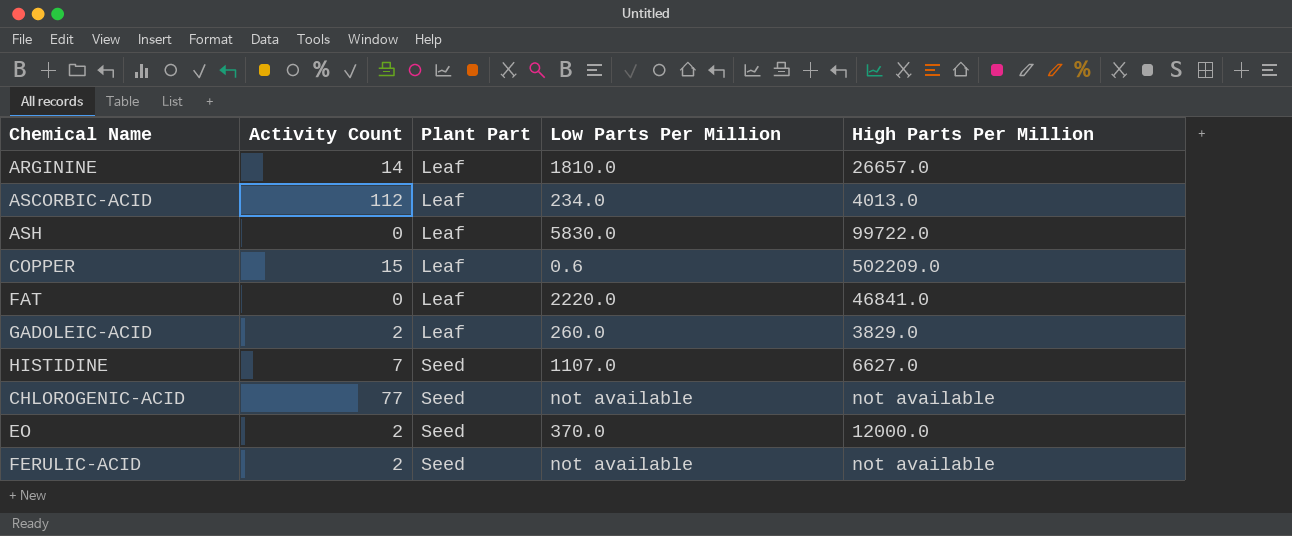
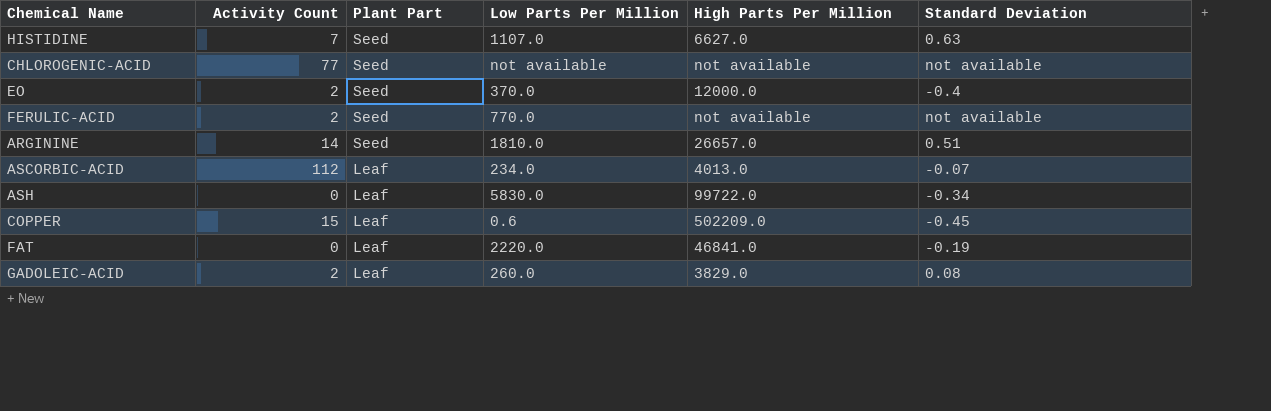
row order: Plant Part ascending -> Plant Part descending
column Standard Deviation | position: none -> 6
FERULIC-ACID | Low Parts Per Million: not available -> 770.0
ARGININE | Plant Part: Leaf -> Seed

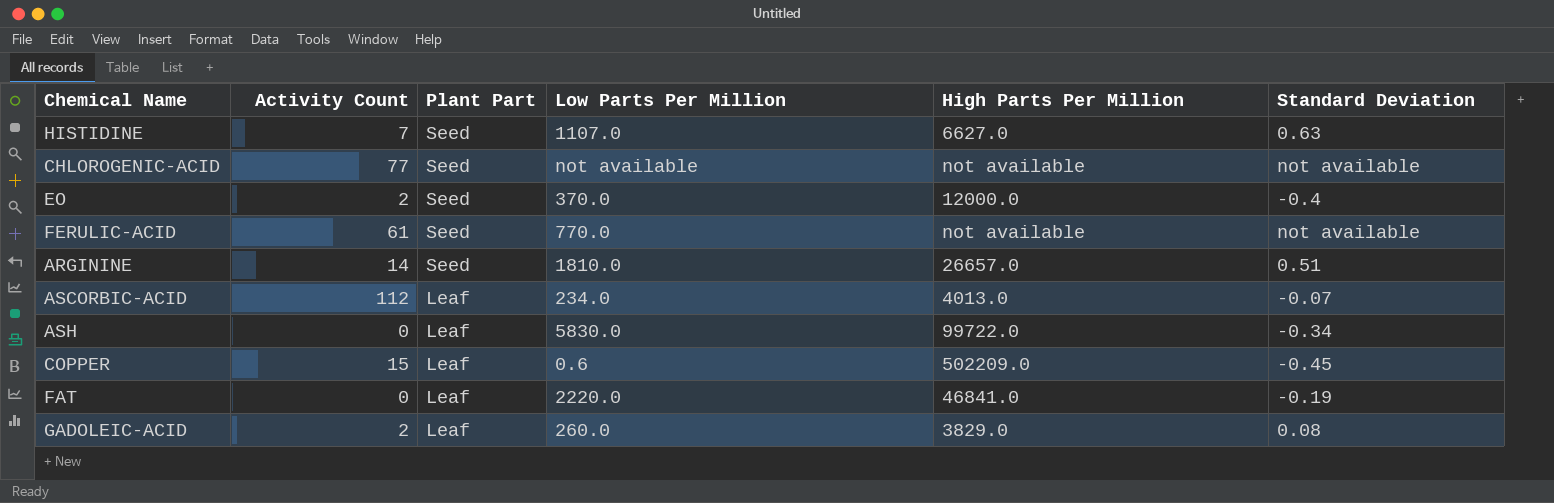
FERULIC-ACID | Activity Count: 2 -> 61

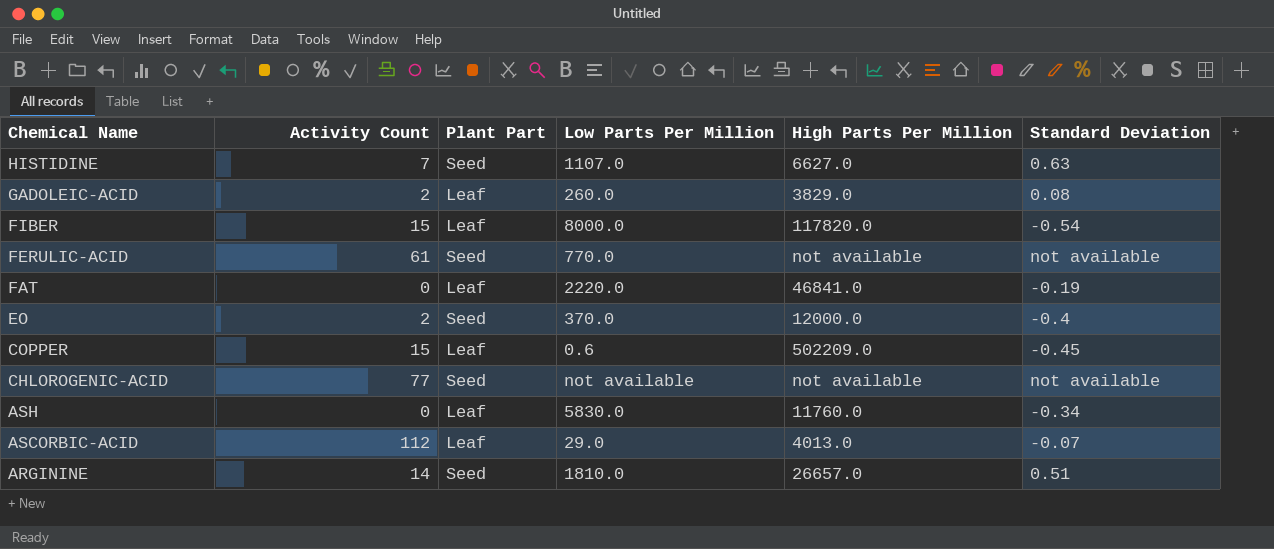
row order: Plant Part descending -> Chemical Name descending
row FIBER: none -> 15 | Leaf | 8000.0 | 117820.0 | -0.54
ASH | High Parts Per Million: 99722.0 -> 11760.0
ASCORBIC-ACID | Low Parts Per Million: 234.0 -> 29.0

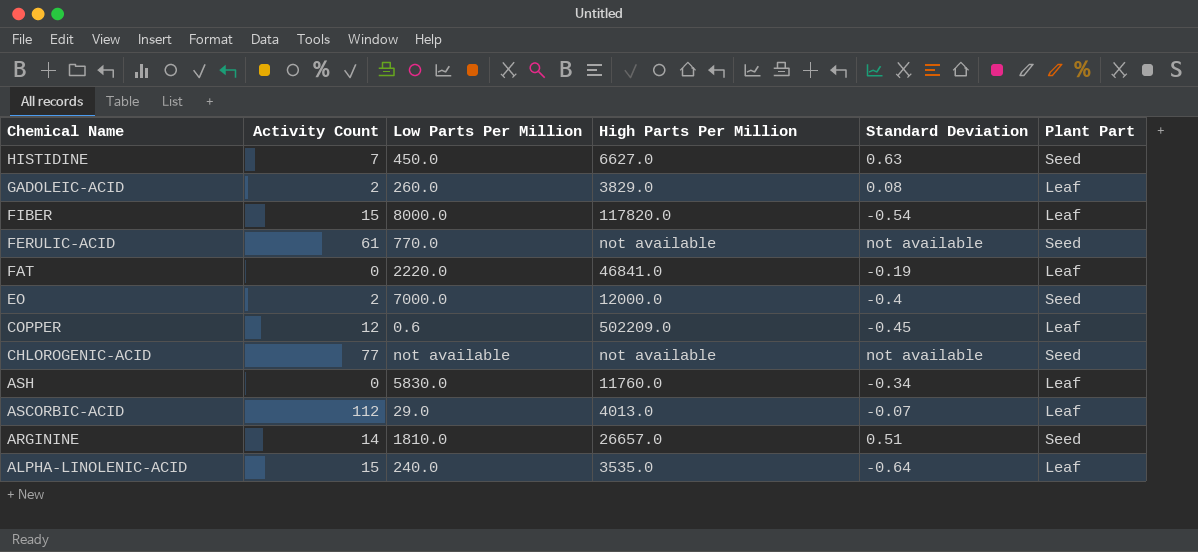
column Plant Part | position: 3 -> 6
HISTIDINE | Low Parts Per Million: 1107.0 -> 450.0
EO | Low Parts Per Million: 370.0 -> 7000.0
COPPER | Activity Count: 15 -> 12
row ALPHA-LINOLENIC-ACID: none -> 15 | 240.0 | 3535.0 | -0.64 | Leaf

